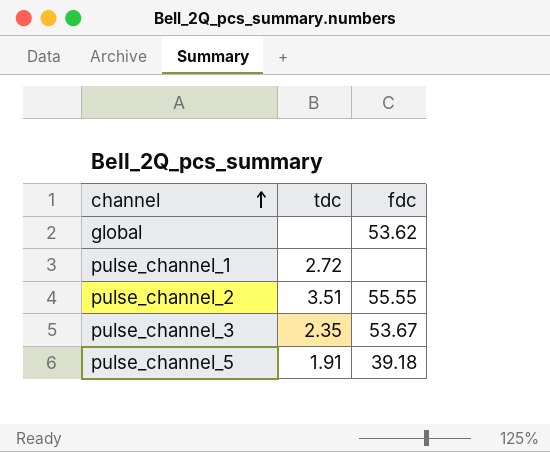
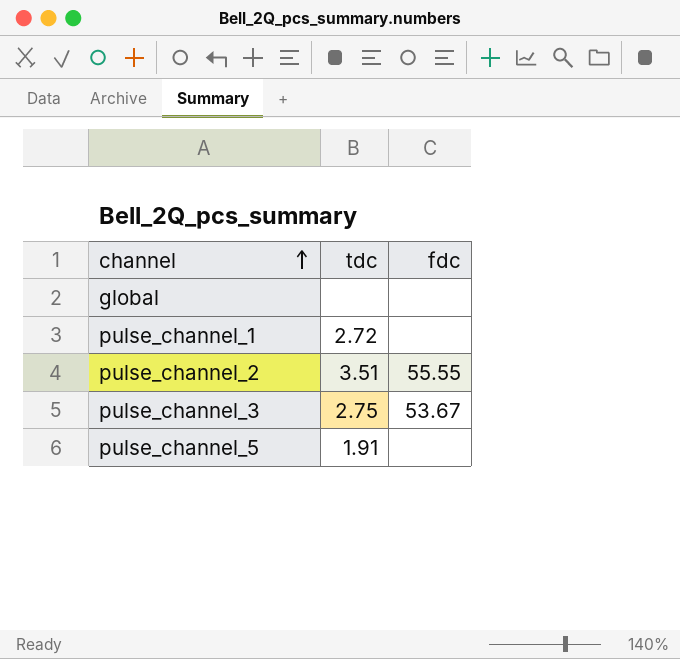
global | fdc: 53.62 -> none
pulse_channel_3 | tdc: 2.35 -> 2.75
pulse_channel_5 | fdc: 39.18 -> none

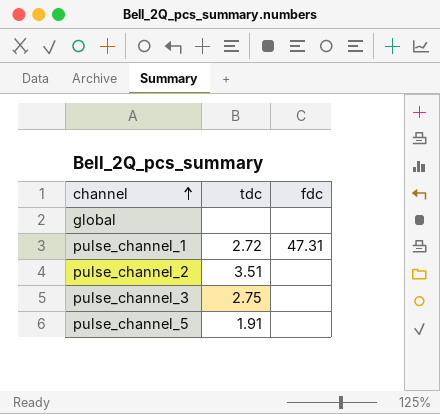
pulse_channel_1 | fdc: none -> 47.31
pulse_channel_2 | fdc: 55.55 -> none
pulse_channel_3 | fdc: 53.67 -> none

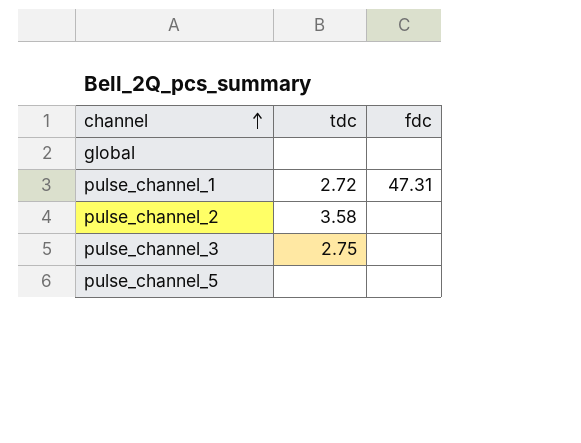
pulse_channel_2 | tdc: 3.51 -> 3.58
pulse_channel_5 | tdc: 1.91 -> none

